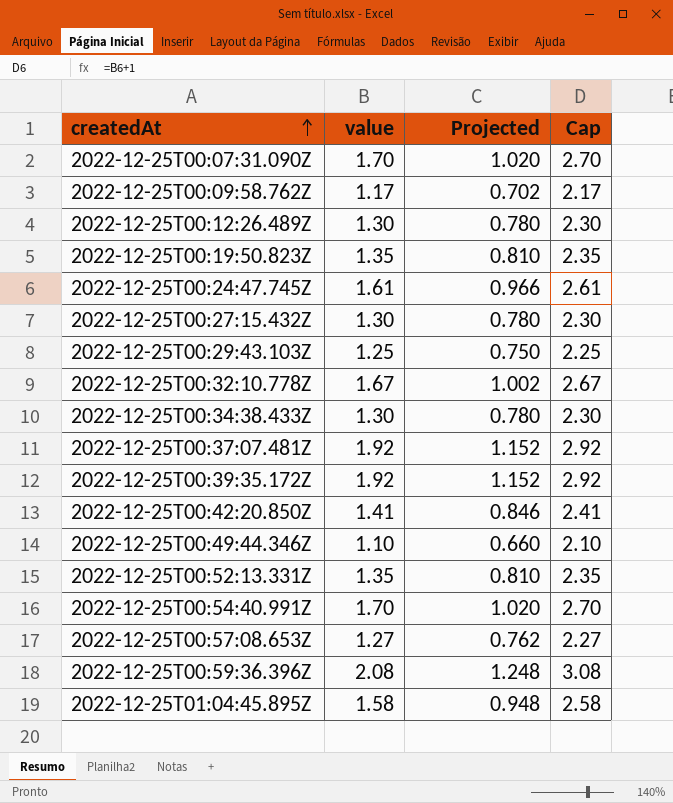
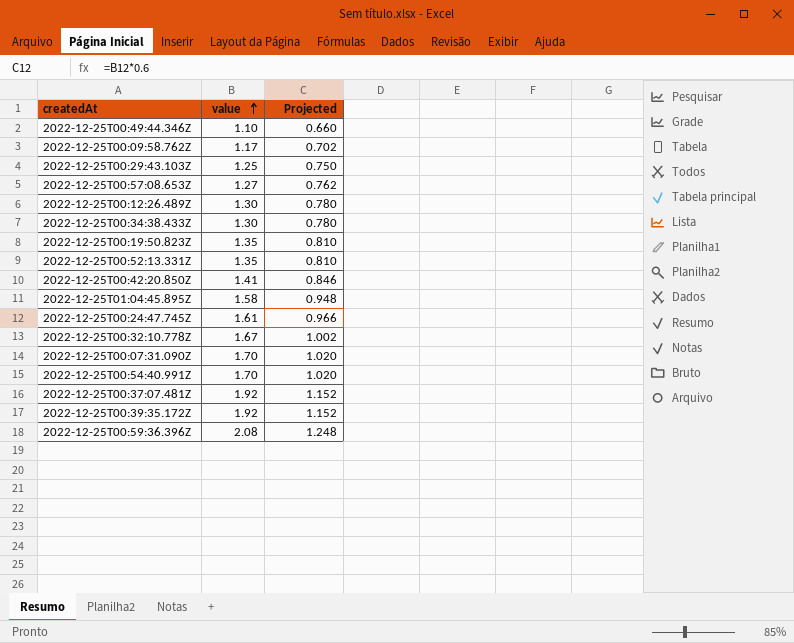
row order: createdAt ascending -> value ascending
column Cap | formula: [value] + 1 -> none
row 2022-12-25T00:27:15.432Z: 1.30 | 0.780 | 2.30 -> none

